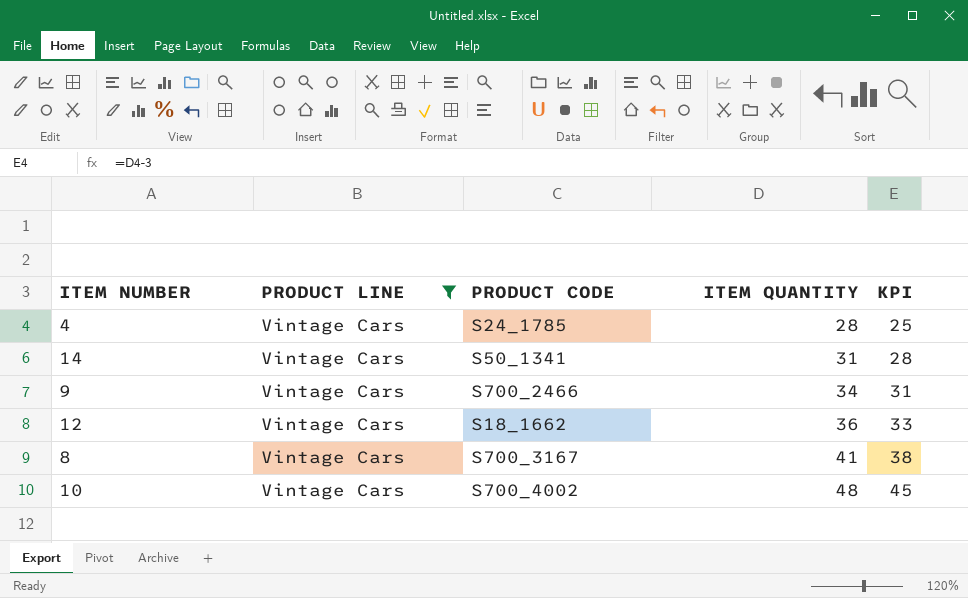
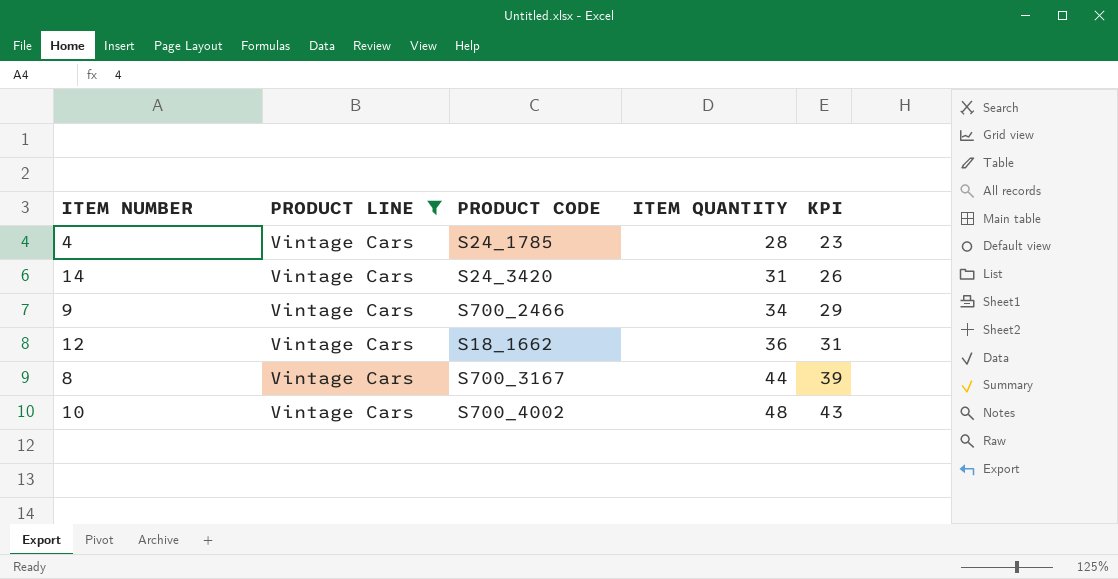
column KPI | formula: [ITEM QUANTITY] - 3 -> [ITEM QUANTITY] - 5
14 | PRODUCT CODE: S50_1341 -> S24_3420
8 | ITEM QUANTITY: 41 -> 44

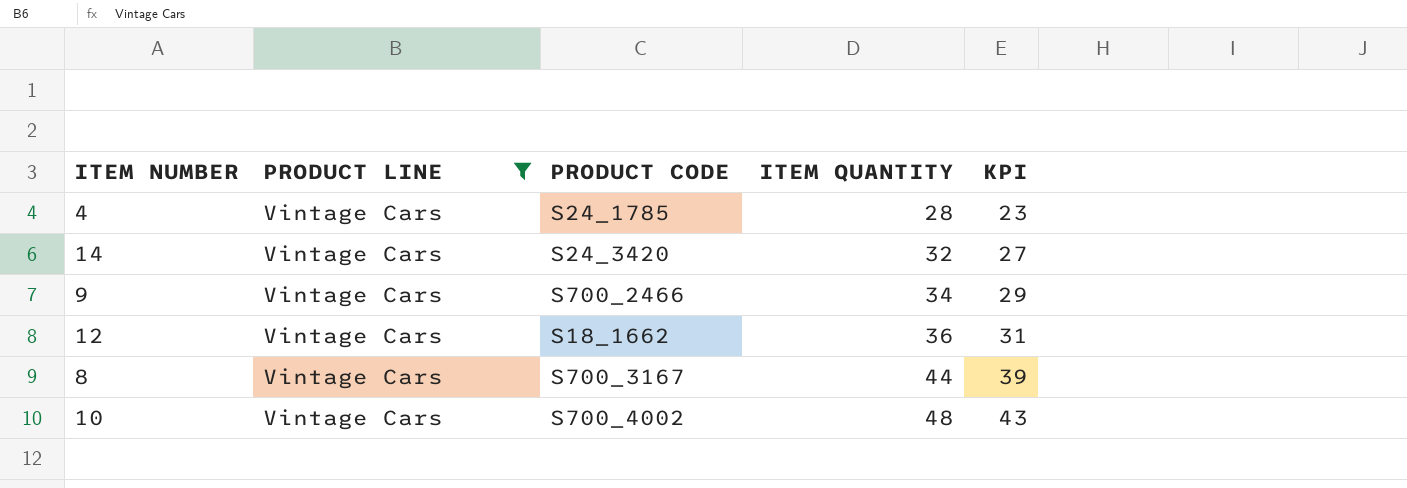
14 | ITEM QUANTITY: 31 -> 32
14 | KPI: 26 -> 27

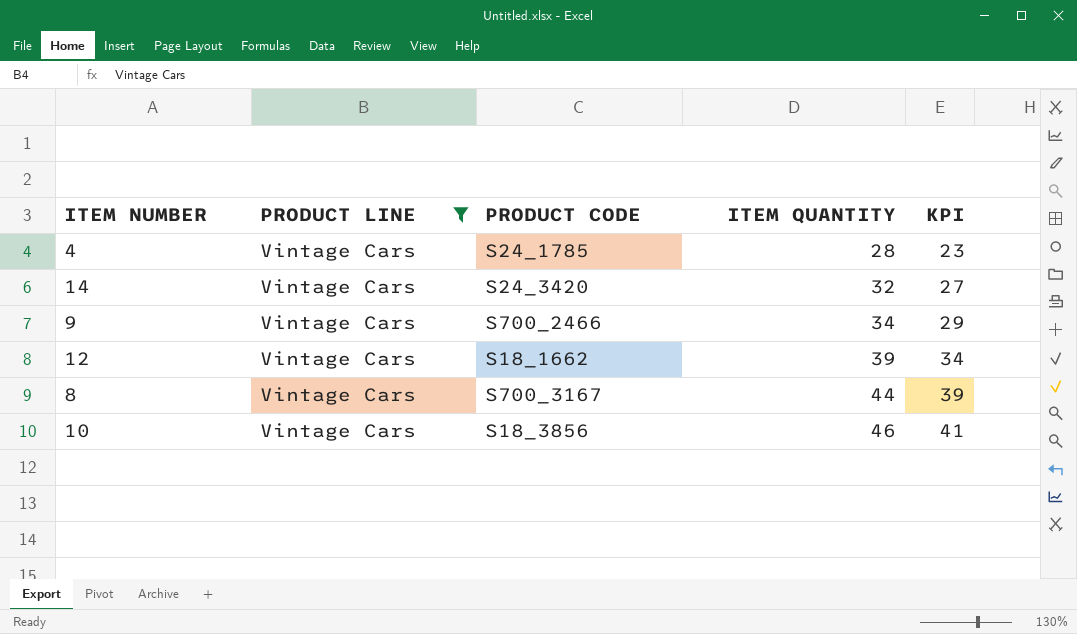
12 | ITEM QUANTITY: 36 -> 39
12 | KPI: 31 -> 34
10 | PRODUCT CODE: S700_4002 -> S18_3856
10 | ITEM QUANTITY: 48 -> 46
10 | KPI: 43 -> 41

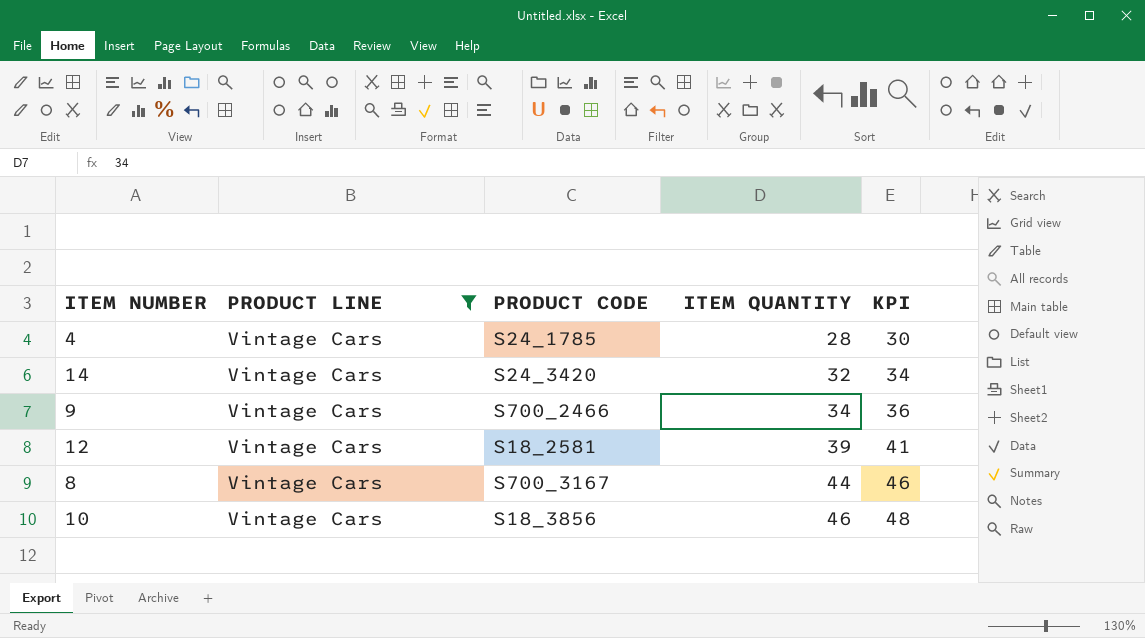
column KPI | formula: [ITEM QUANTITY] - 5 -> [ITEM QUANTITY] + 2
12 | PRODUCT CODE: S18_1662 -> S18_2581

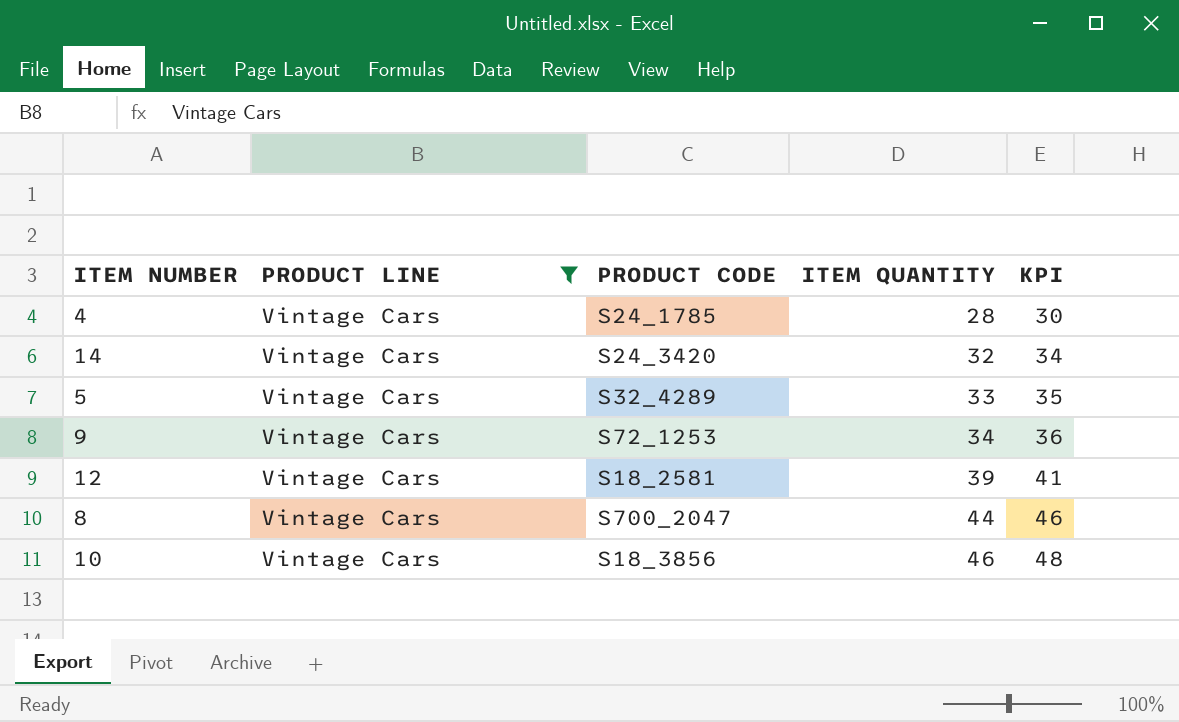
row 5: none -> Vintage Cars | S32_4289 | 33 | 35
9 | PRODUCT CODE: S700_2466 -> S72_1253
8 | PRODUCT CODE: S700_3167 -> S700_2047

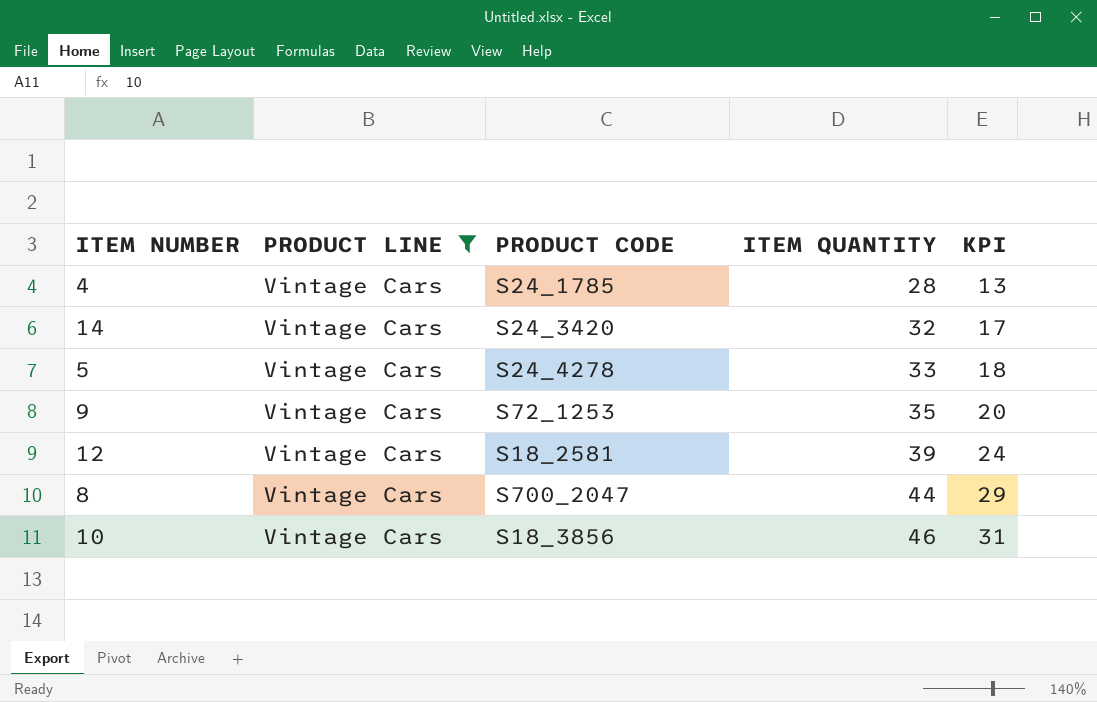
column KPI | formula: [ITEM QUANTITY] + 2 -> [ITEM QUANTITY] - 15
5 | PRODUCT CODE: S32_4289 -> S24_4278
9 | ITEM QUANTITY: 34 -> 35

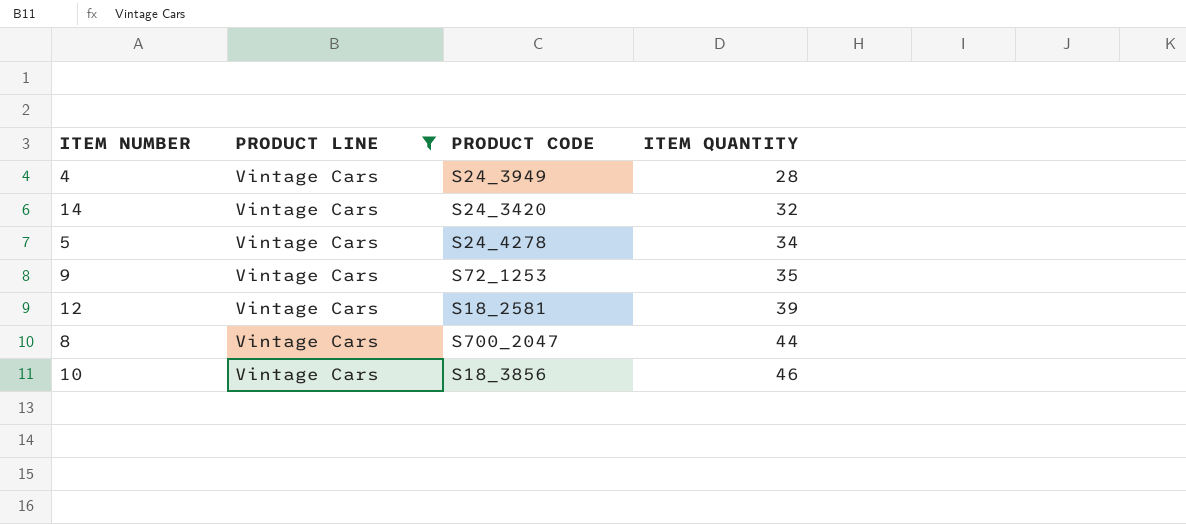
column KPI | formula: [ITEM QUANTITY] - 15 -> none
4 | PRODUCT CODE: S24_1785 -> S24_3949
5 | ITEM QUANTITY: 33 -> 34

